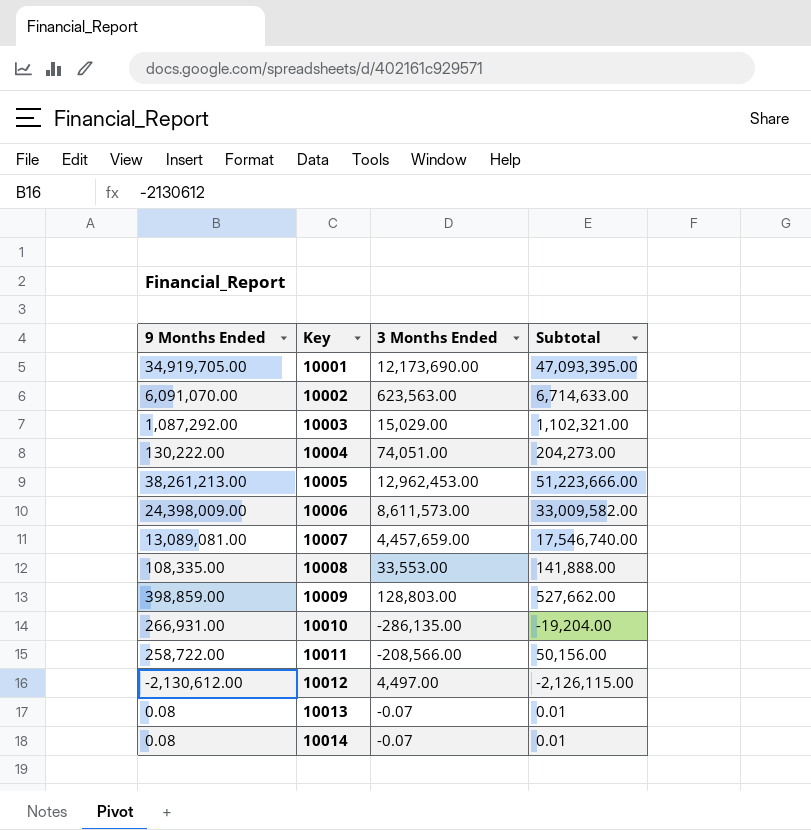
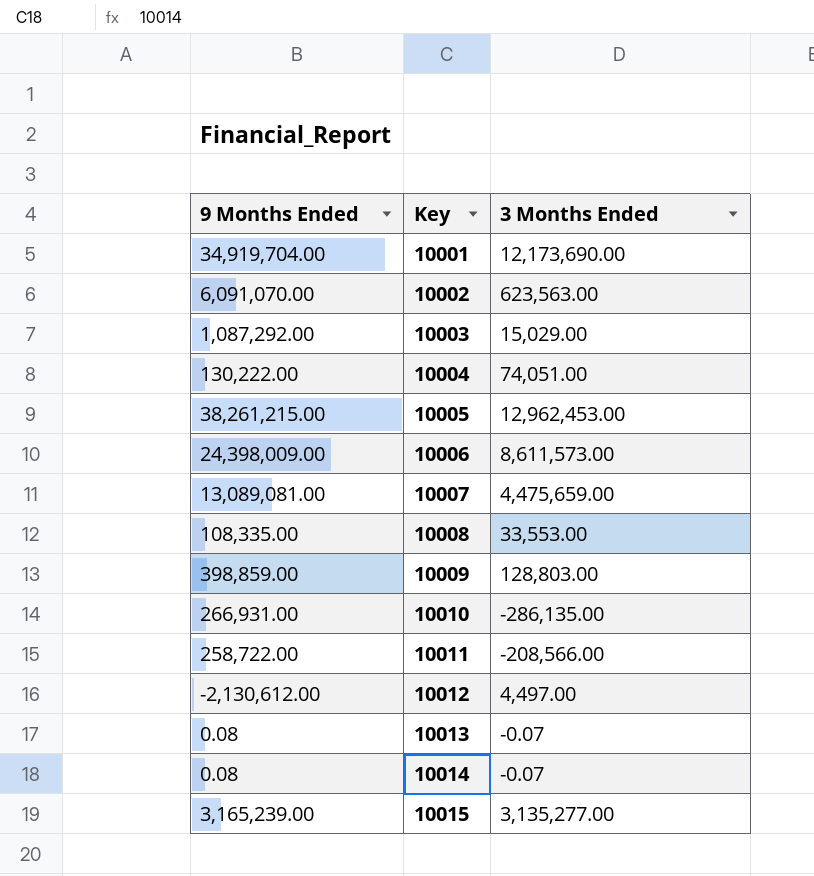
column Subtotal | formula: [9 Months Ended] + [3 Months Ended] -> none
10001 | 9 Months Ended: 34,919,705.00 -> 34,919,704.00
10005 | 9 Months Ended: 38,261,213.00 -> 38,261,215.00
10007 | 3 Months Ended: 4,457,659.00 -> 4,475,659.00
row 10015: none -> 3,165,239.00 | 3,135,277.00

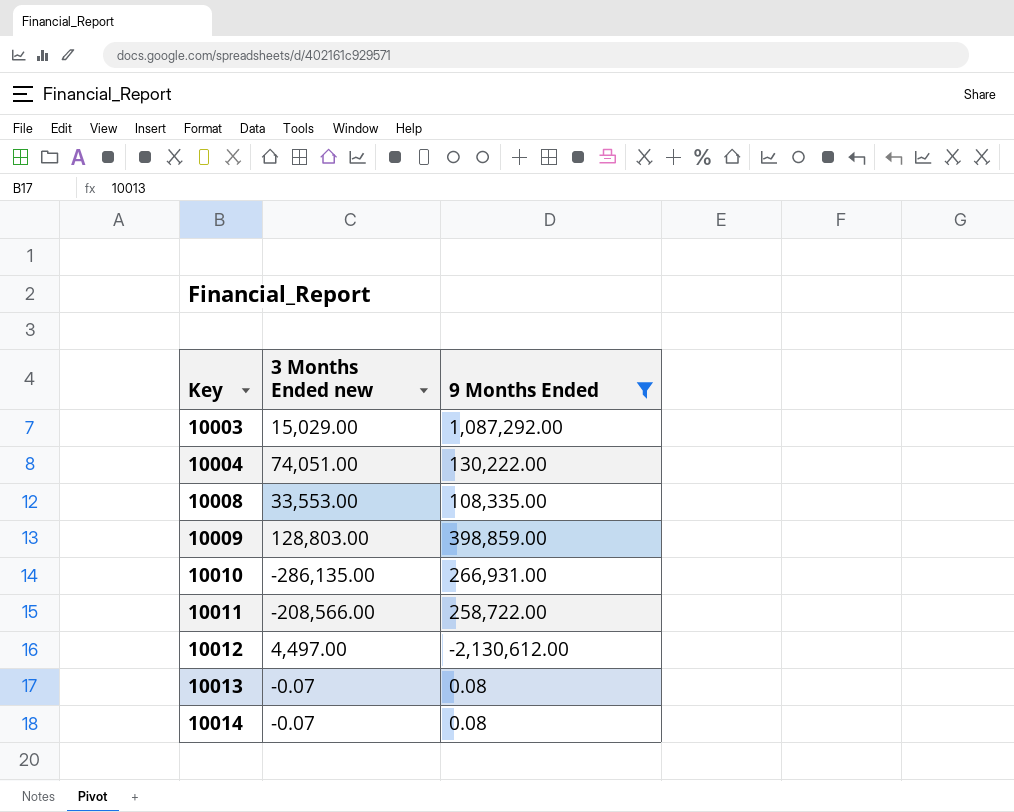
filter: none -> 9 Months Ended <= 1,087,292.00
column name: 3 Months Ended -> 3 Months Ended new
column 9 Months Ended | position: 1 -> 3

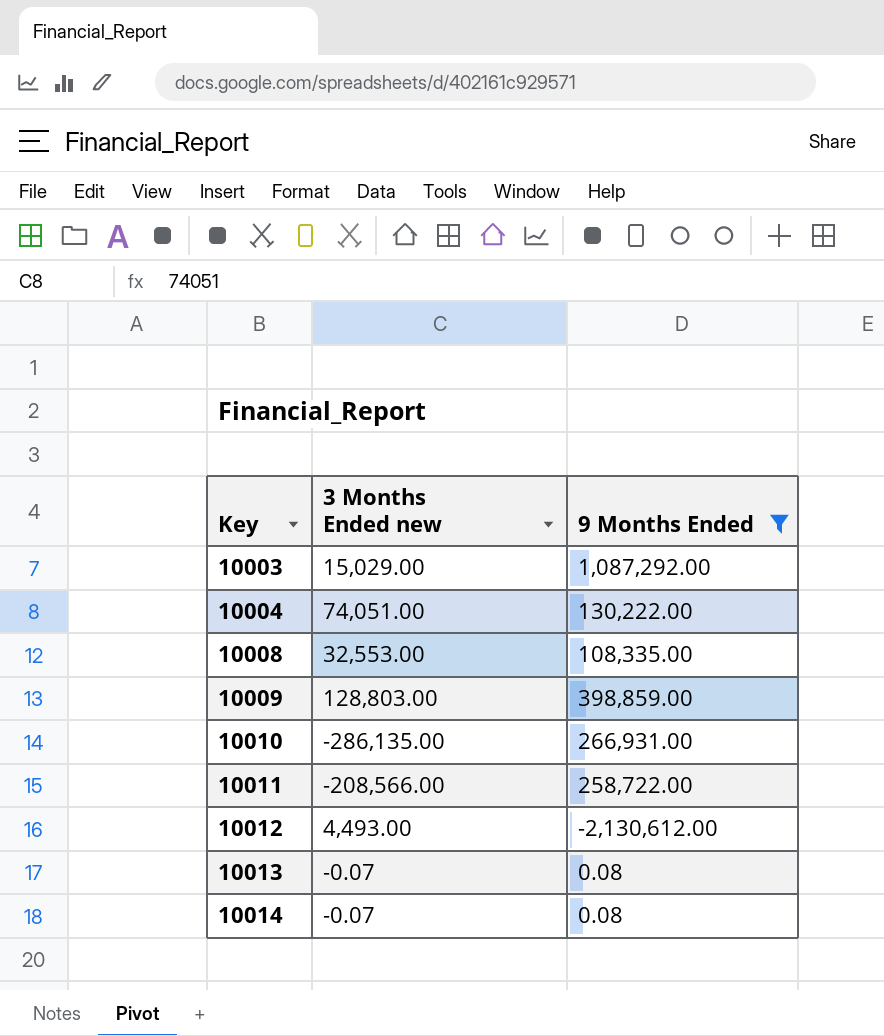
10008 | 3 Months Ended new: 33,553.00 -> 32,553.00
10012 | 3 Months Ended new: 4,497.00 -> 4,493.00

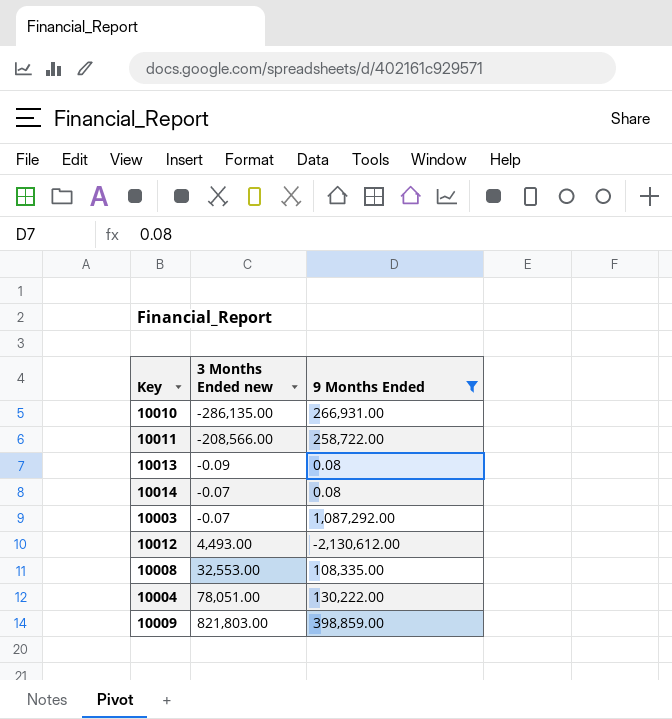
row order: Key ascending -> 3 Months Ended new ascending
10013 | 3 Months Ended new: -0.07 -> -0.09
10003 | 3 Months Ended new: 15,029.00 -> -0.07
10004 | 3 Months Ended new: 74,051.00 -> 78,051.00
10009 | 3 Months Ended new: 128,803.00 -> 821,803.00

